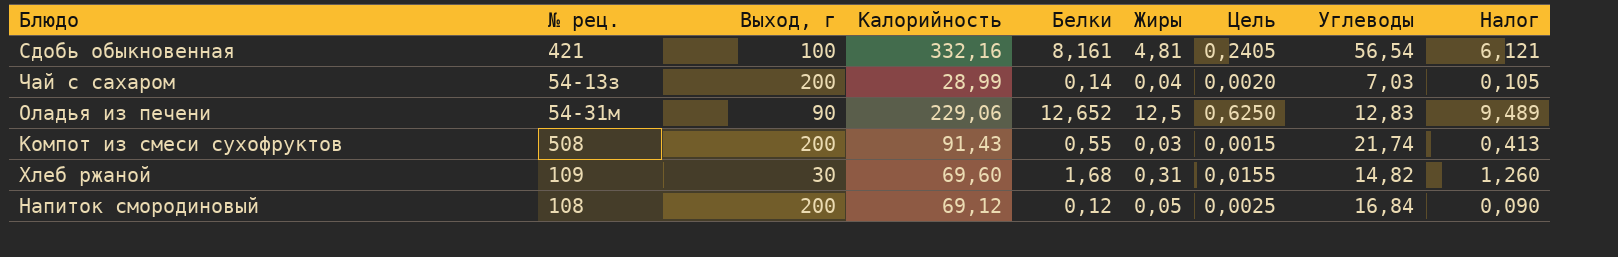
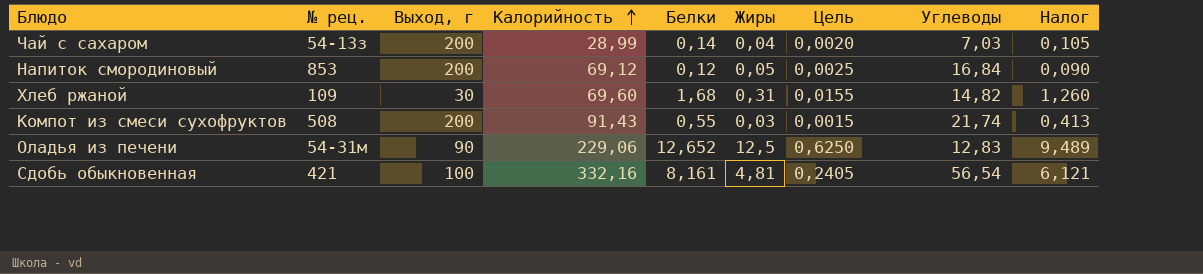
row order: none -> Калорийность ascending
Напиток смородиновый | № рец.: 108 -> 853

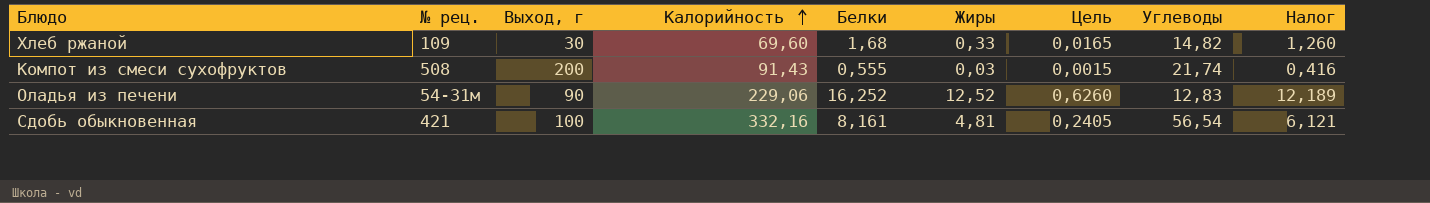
row Чай с сахаром: 54-13з | 200 | 28,99 | 0,14 | 0,04 | 0,0020 | 7,03 | 0,105 -> none
row Напиток смородиновый: 853 | 200 | 69,12 | 0,12 | 0,05 | 0,0025 | 16,84 | 0,090 -> none
Хлеб ржаной | Жиры: 0,31 -> 0,33
Хлеб ржаной | Цель: 0,0155 -> 0,0165
Компот из смеси сухофруктов | Белки: 0,55 -> 0,555
Компот из смеси сухофруктов | Налог: 0,413 -> 0,416
Оладья из печени | Белки: 12,652 -> 16,252
Оладья из печени | Жиры: 12,5 -> 12,52
Оладья из печени | Цель: 0,6250 -> 0,6260
Оладья из печени | Налог: 9,489 -> 12,189

